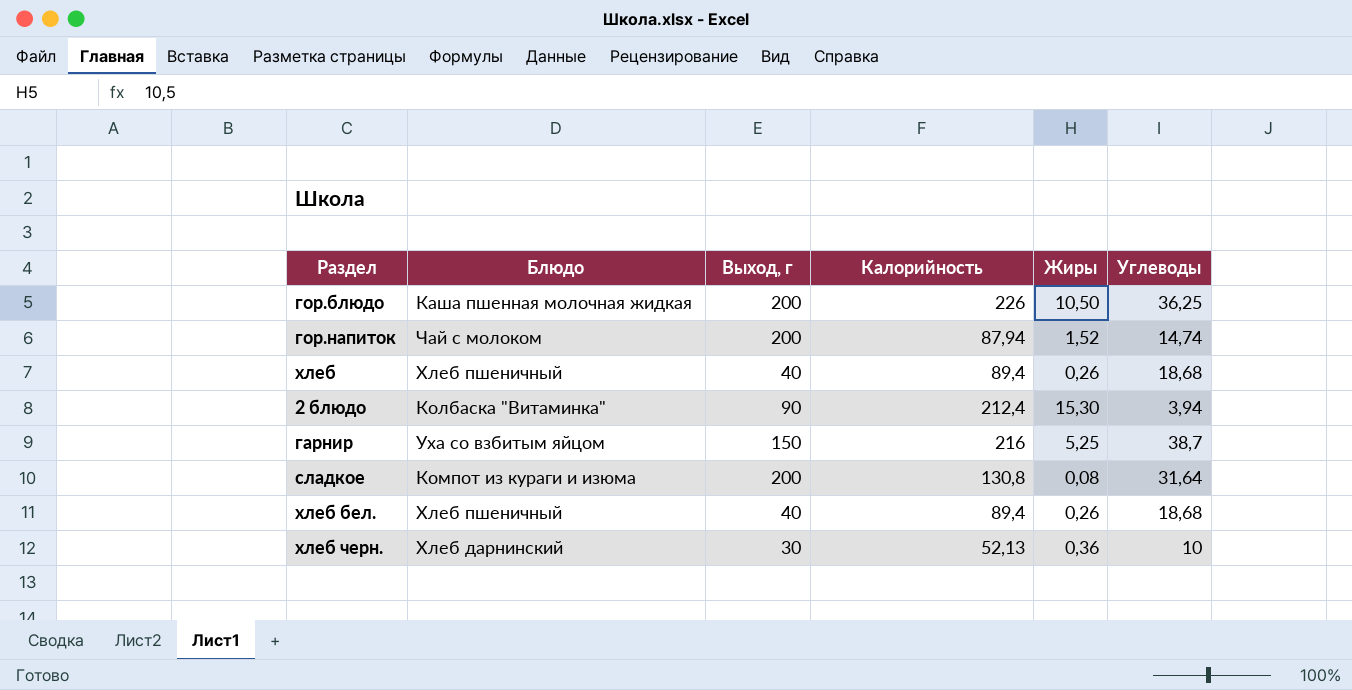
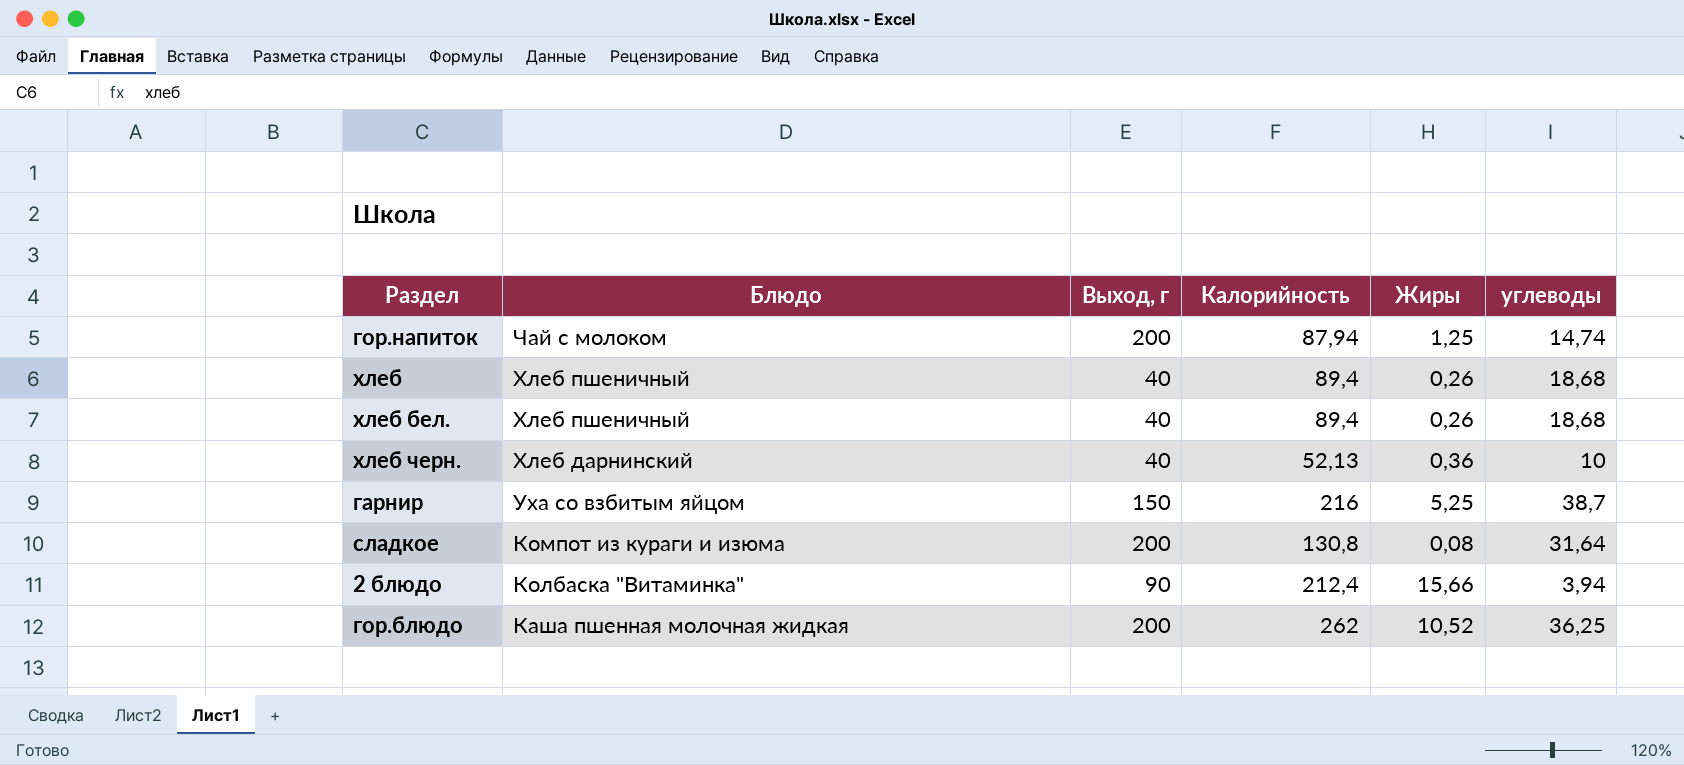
row order: none -> Блюдо descending
column name: Углеводы -> углеводы
гор.напиток | Жиры: 1,52 -> 1,25
хлеб черн. | Выход, г: 30 -> 40
2 блюдо | Жиры: 15,30 -> 15,66
гор.блюдо | Калорийность: 226 -> 262
гор.блюдо | Жиры: 10,50 -> 10,52

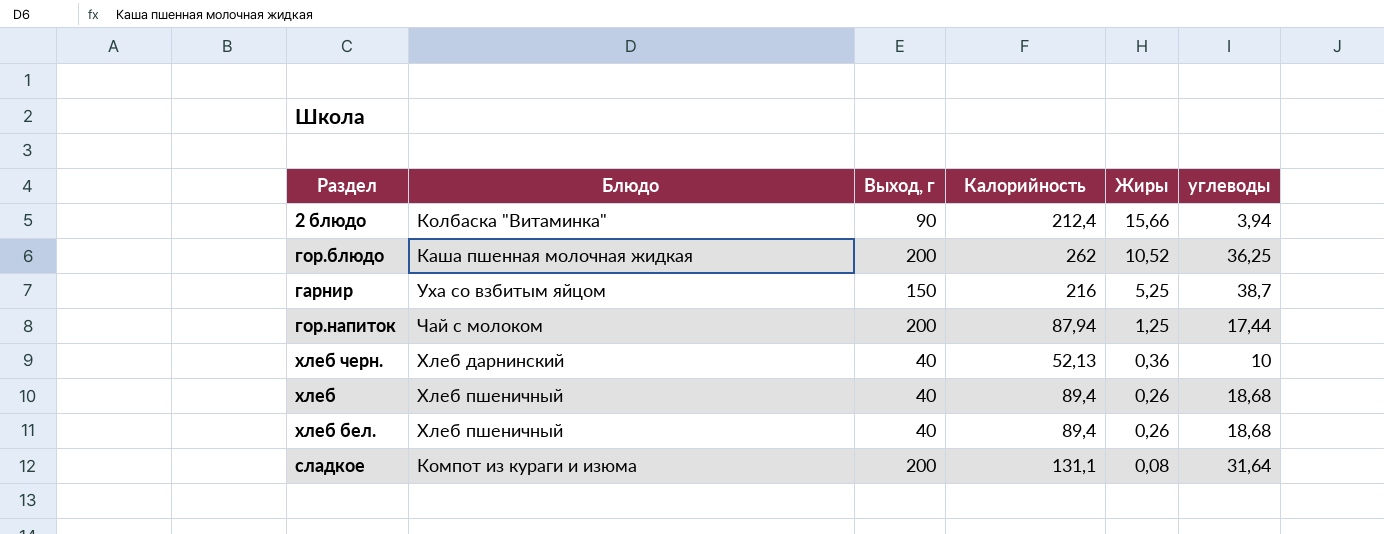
row order: Блюдо descending -> Жиры descending
гор.напиток | углеводы: 14,74 -> 17,44
сладкое | Калорийность: 130,8 -> 131,1

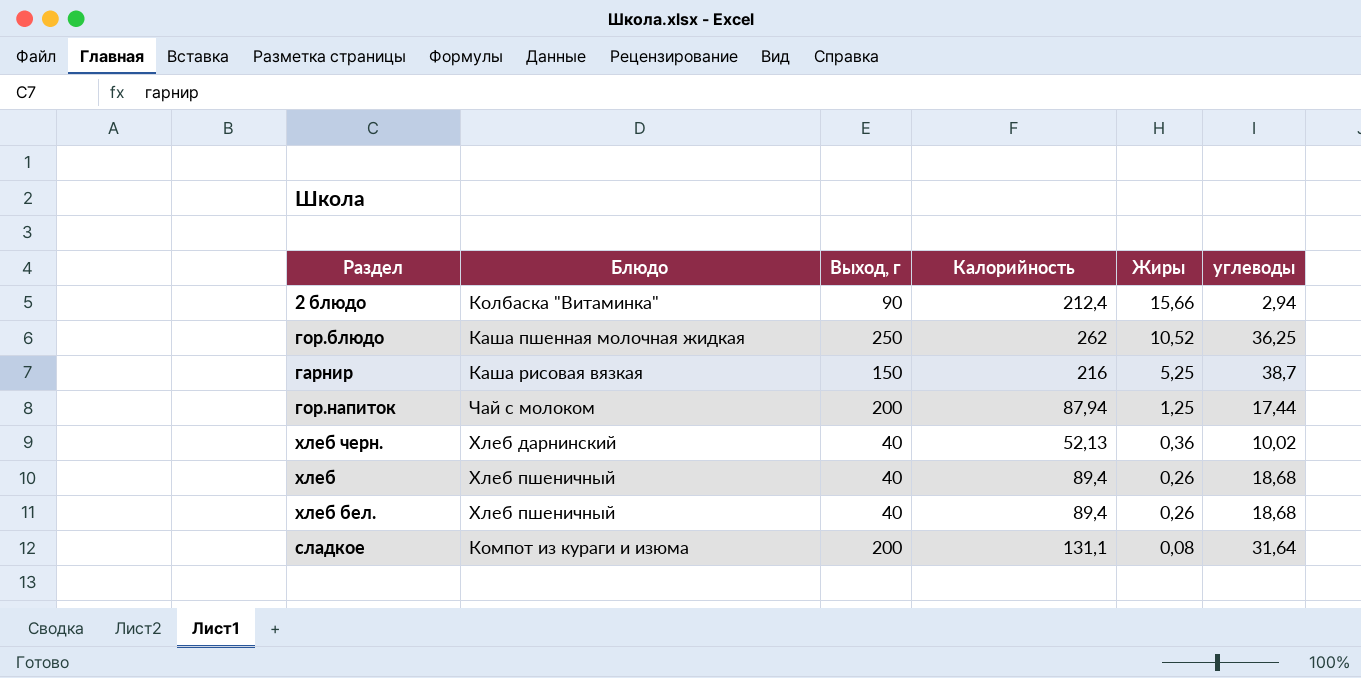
2 блюдо | углеводы: 3,94 -> 2,94
гор.блюдо | Выход, г: 200 -> 250
гарнир | Блюдо: Уха со взбитым яйцом -> Каша рисовая вязкая
хлеб черн. | углеводы: 10 -> 10,02

